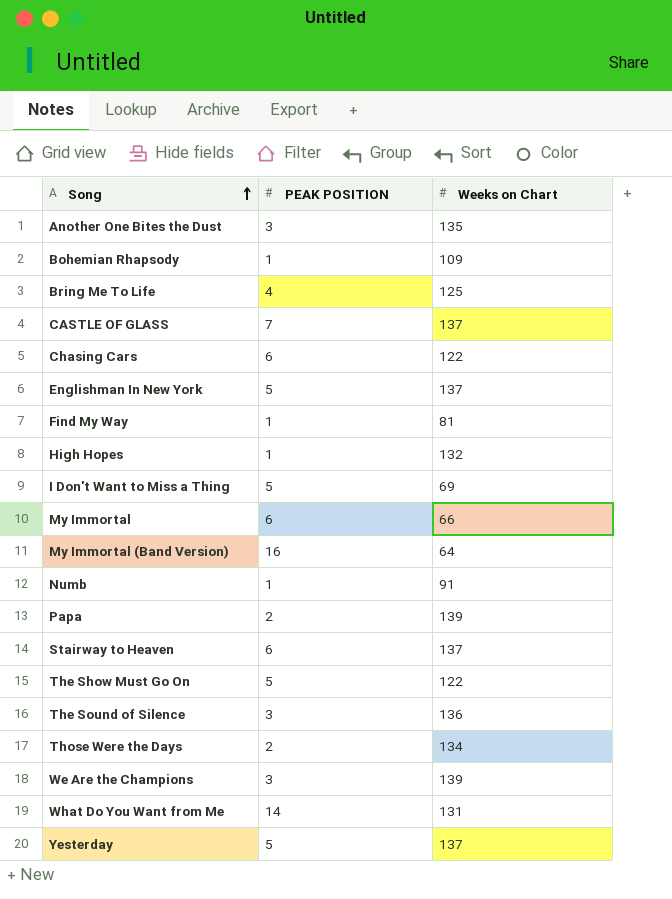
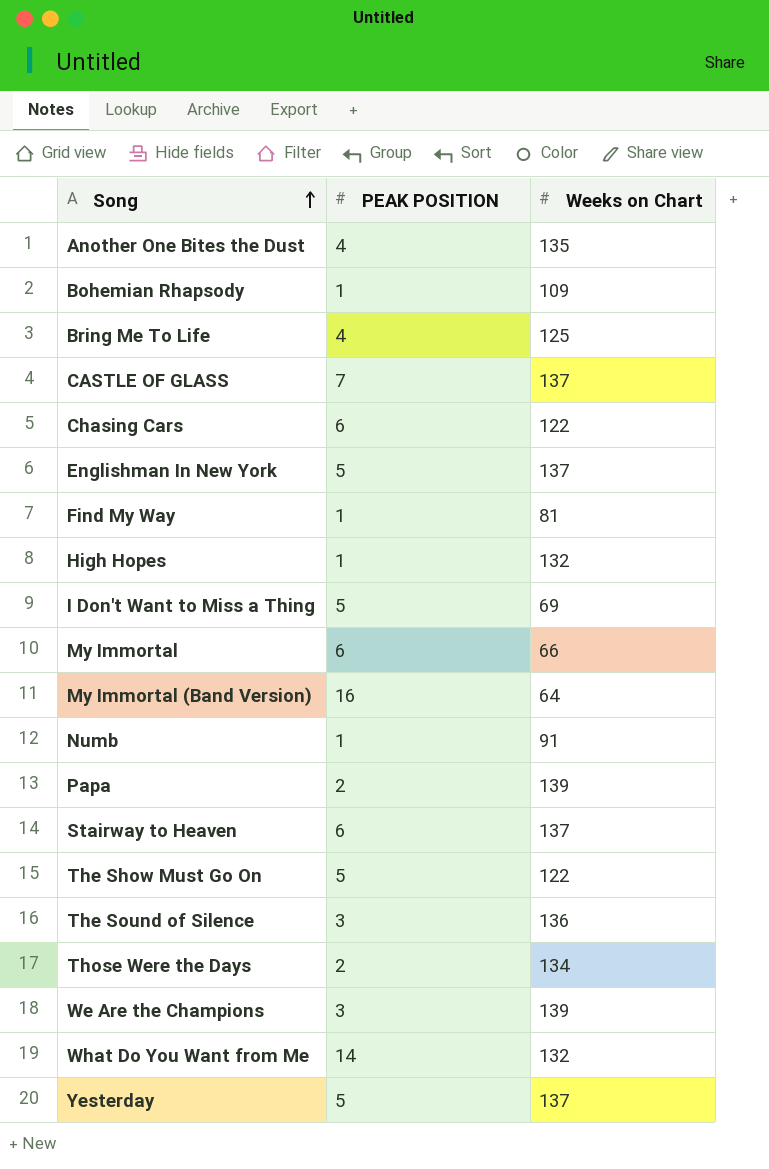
Another One Bites the Dust | PEAK POSITION: 3 -> 4
What Do You Want from Me | Weeks on Chart: 131 -> 132

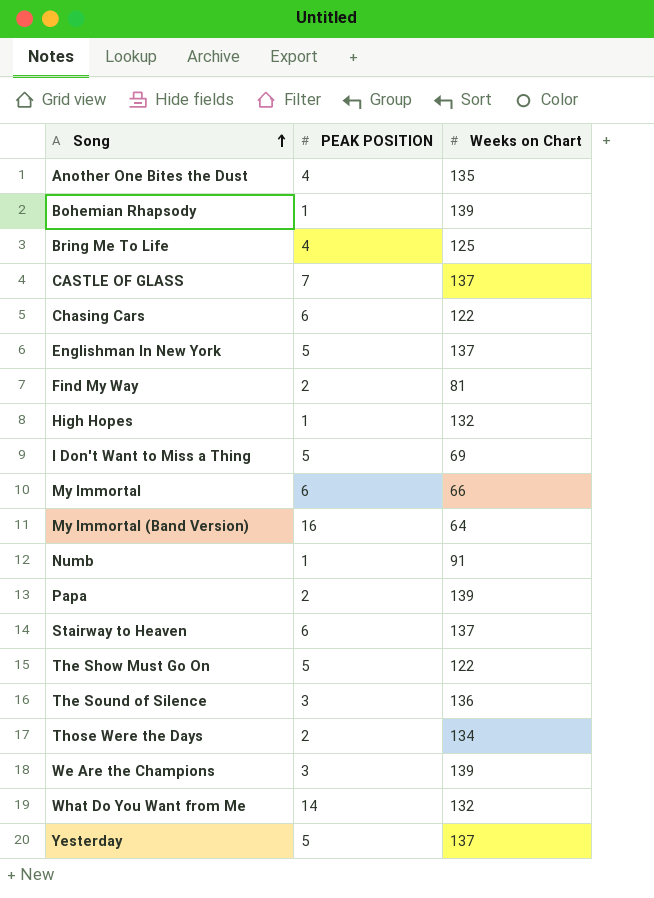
Bohemian Rhapsody | Weeks on Chart: 109 -> 139
Find My Way | PEAK POSITION: 1 -> 2

